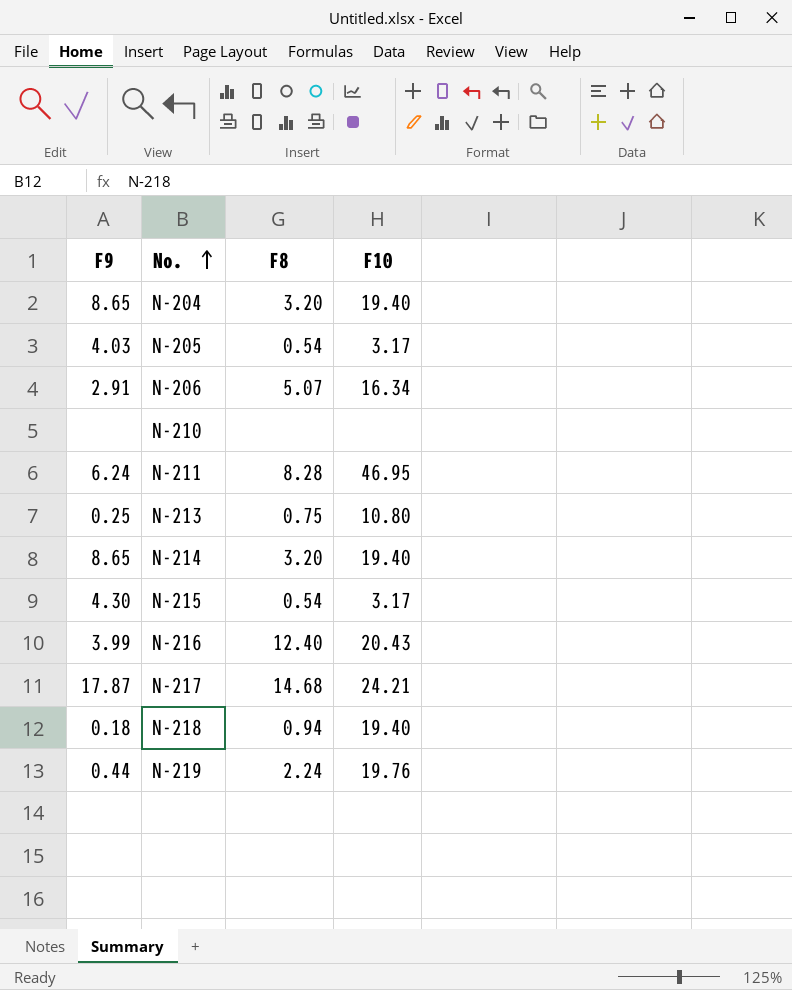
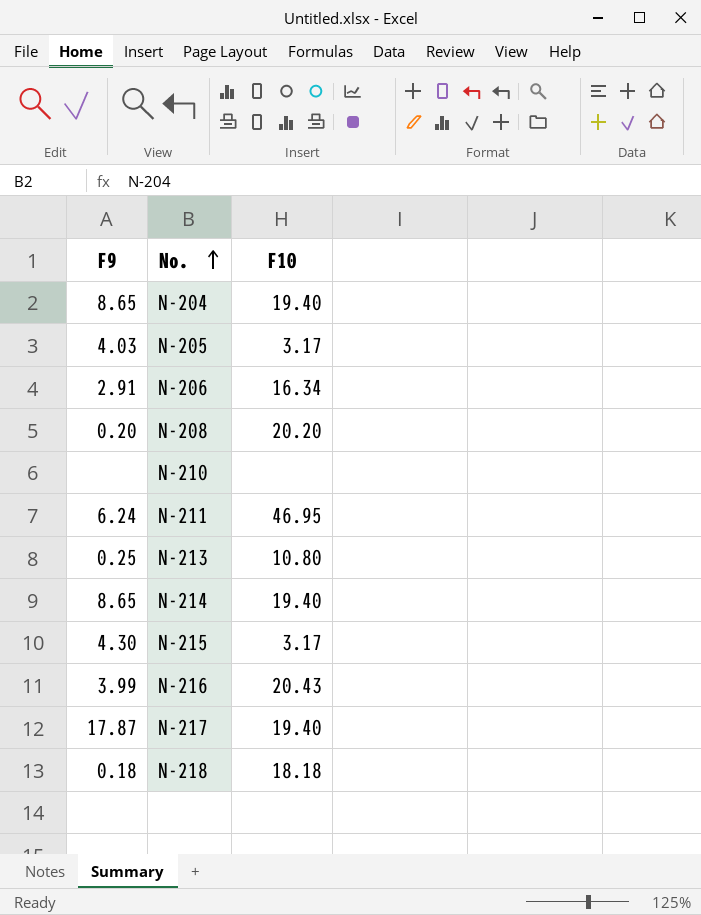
column F8 | position: 3 -> none
row N-219: 0.44 | 2.24 | 19.76 -> none
row N-208: none -> 0.20 | 20.20
N-217 | F10: 24.21 -> 19.40
N-218 | F10: 19.40 -> 18.18

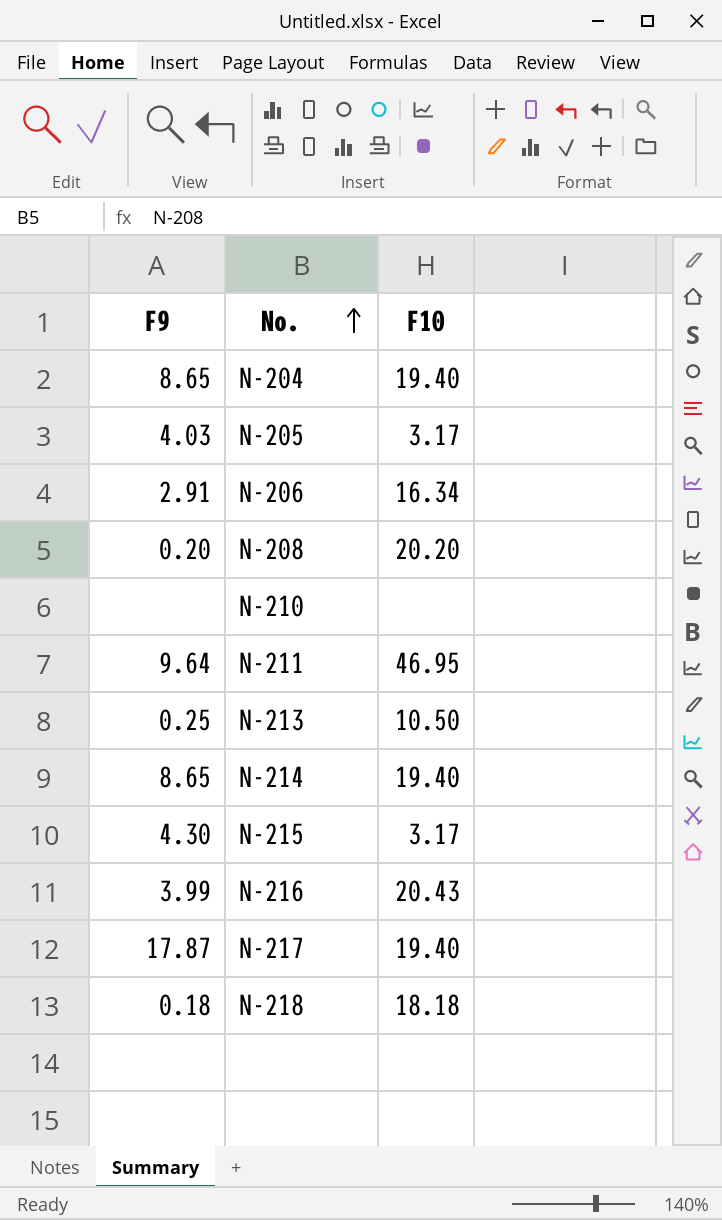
N-211 | F9: 6.24 -> 9.64
N-213 | F10: 10.80 -> 10.50

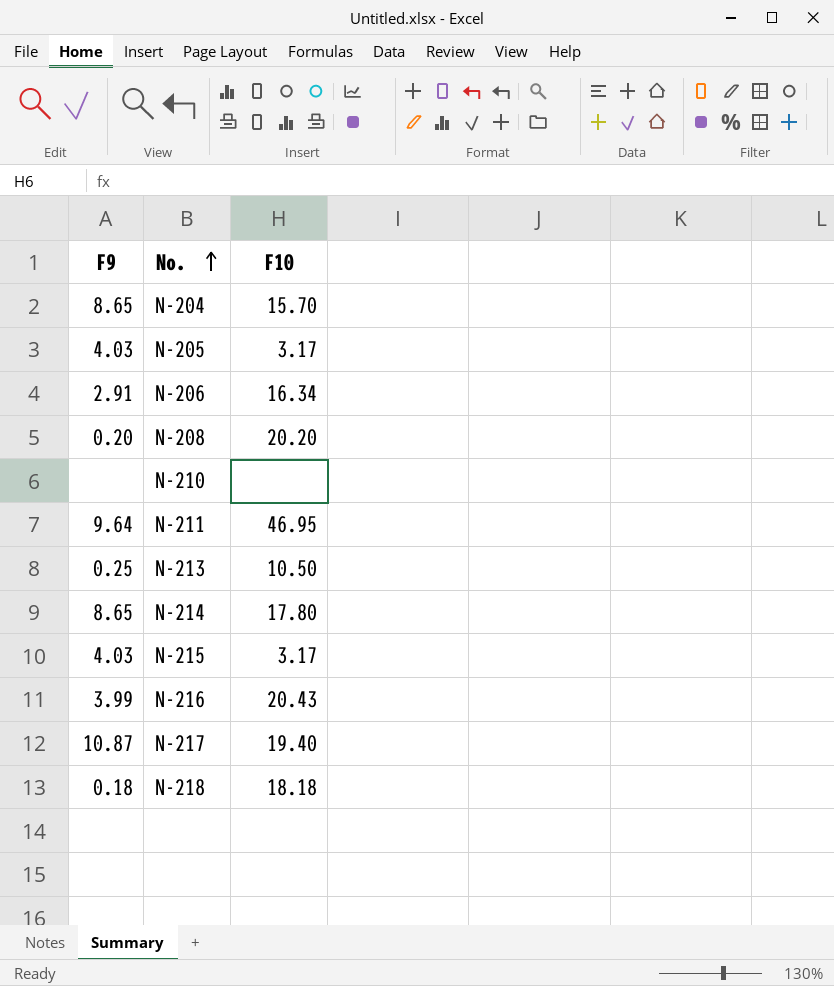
N-204 | F10: 19.40 -> 15.70
N-214 | F10: 19.40 -> 17.80
N-215 | F9: 4.30 -> 4.03
N-217 | F9: 17.87 -> 10.87

